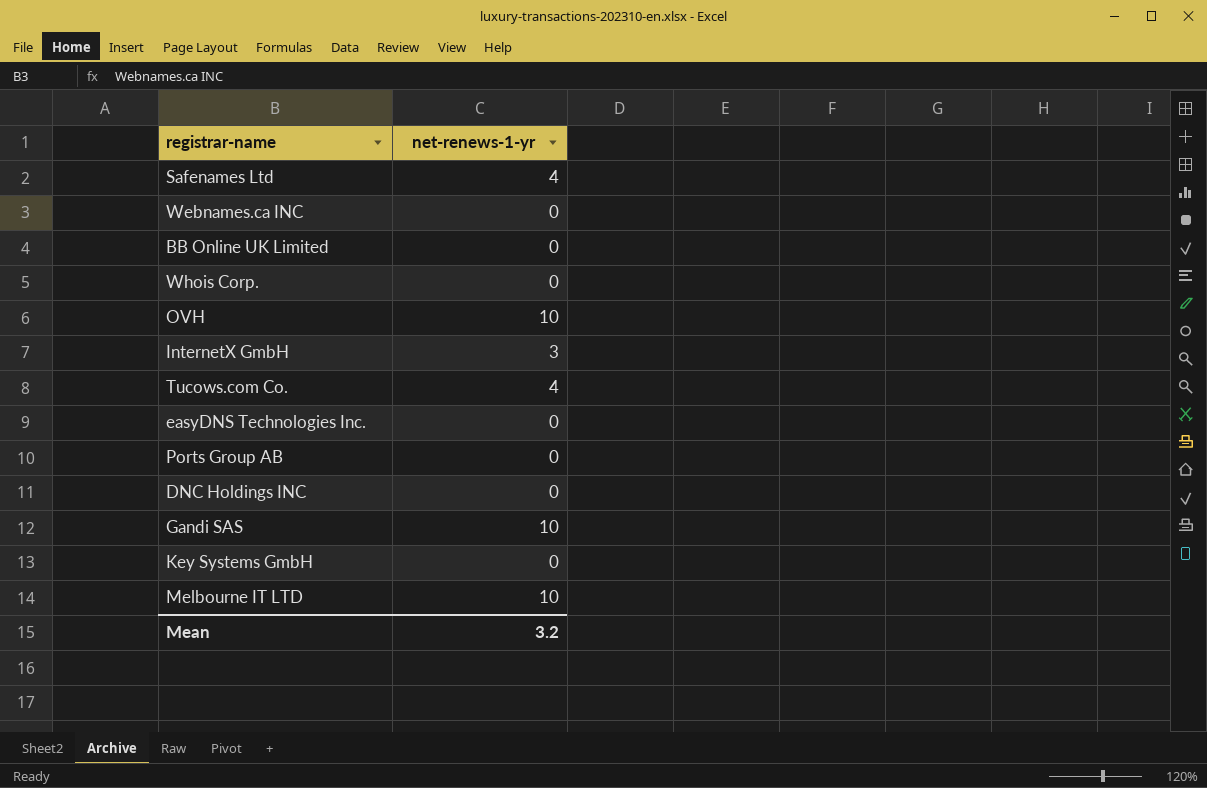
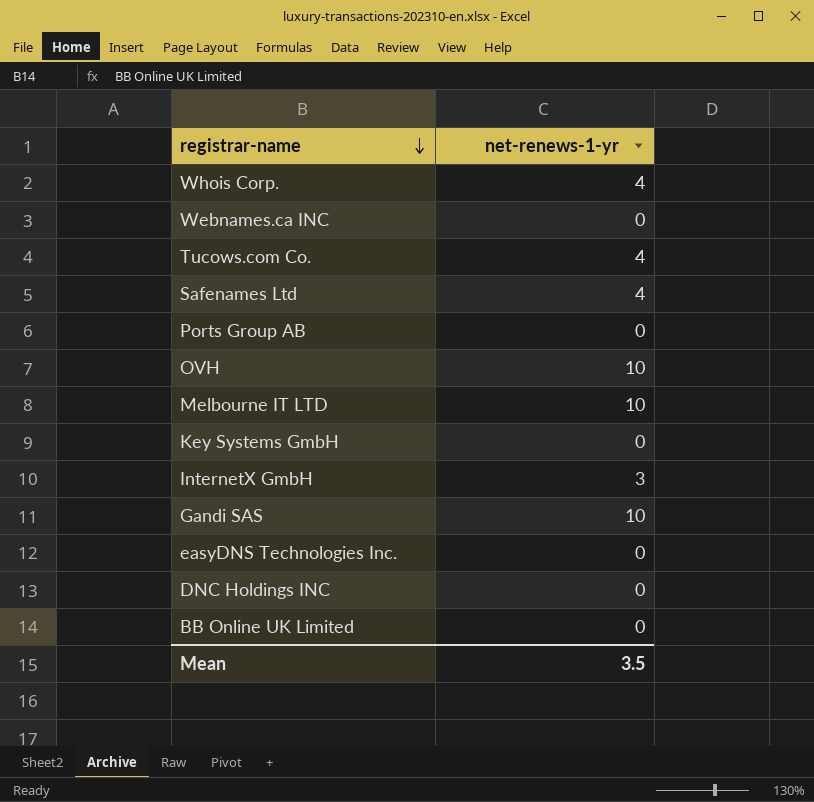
row order: none -> registrar-name descending
Whois Corp. | net-renews-1-yr: 0 -> 4
Mean | net-renews-1-yr: 3.2 -> 3.5

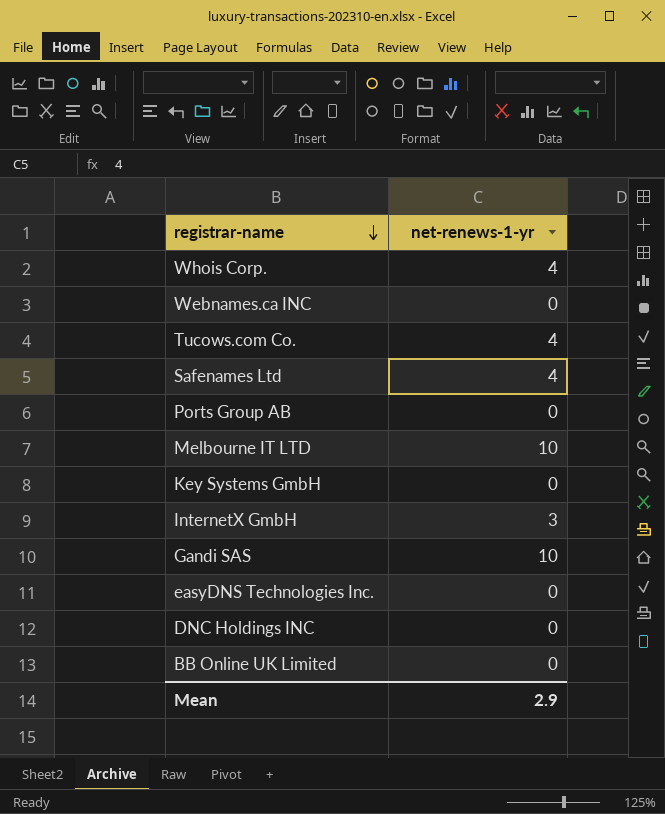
row OVH: 10 -> none
Mean | net-renews-1-yr: 3.5 -> 2.9

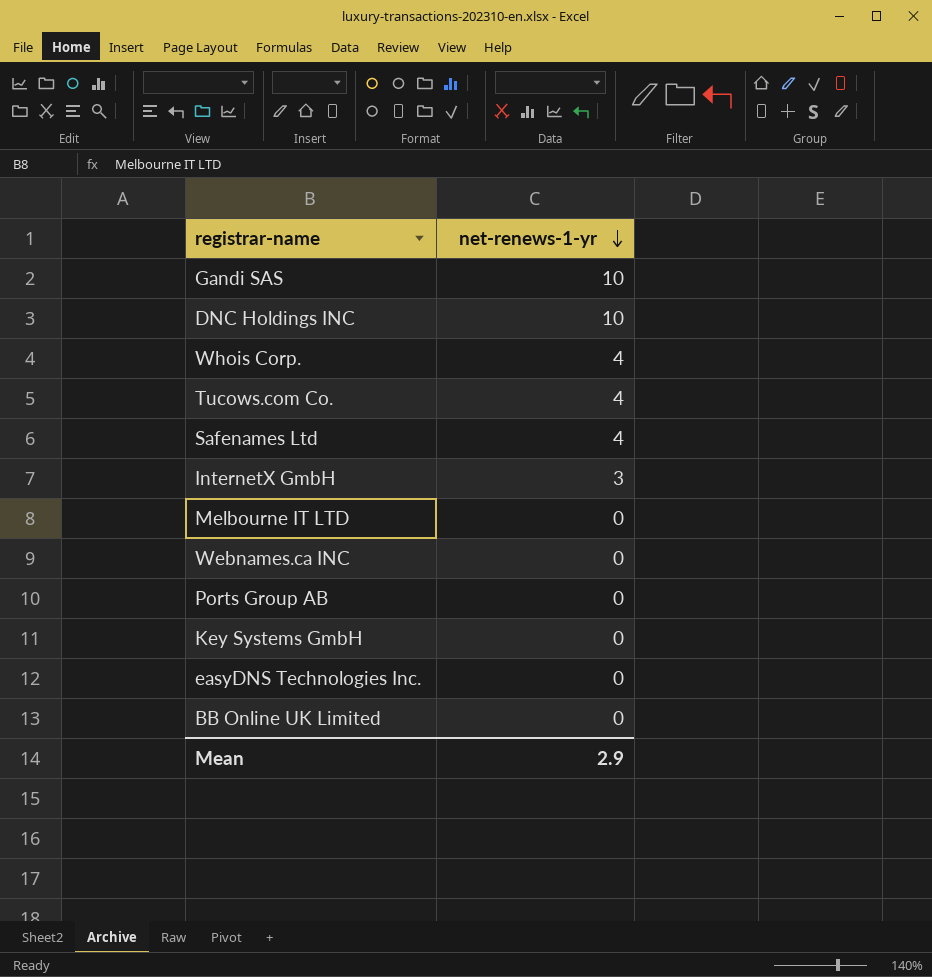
row order: registrar-name descending -> net-renews-1-yr descending
DNC Holdings INC | net-renews-1-yr: 0 -> 10
Melbourne IT LTD | net-renews-1-yr: 10 -> 0

